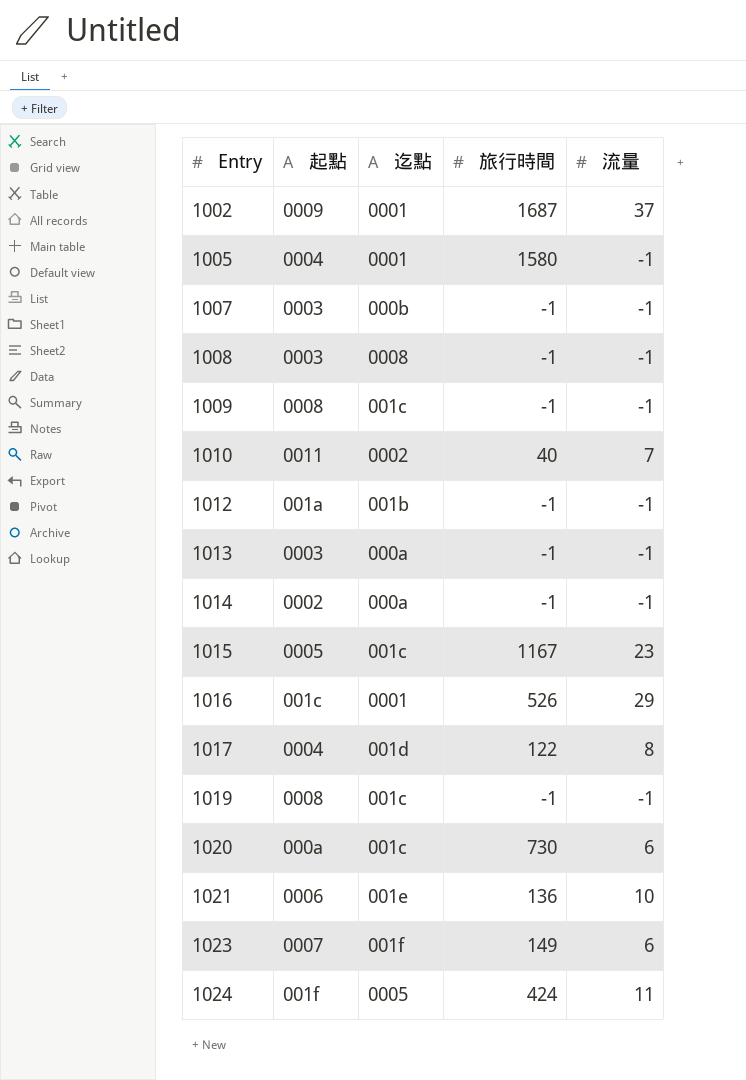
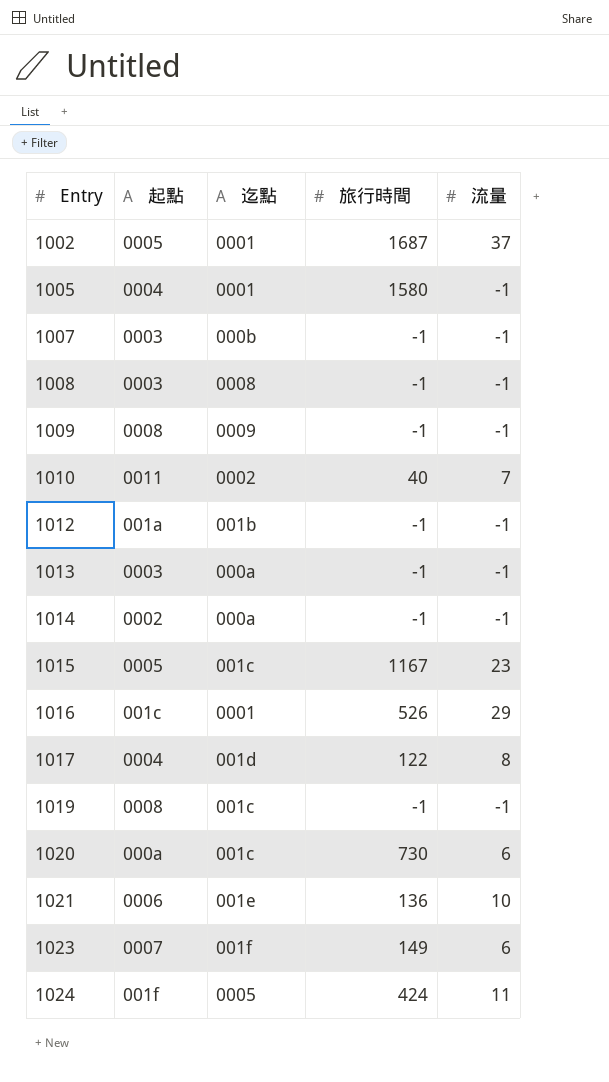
1002 | 起點: 0009 -> 0005
1009 | 迄點: 001c -> 0009

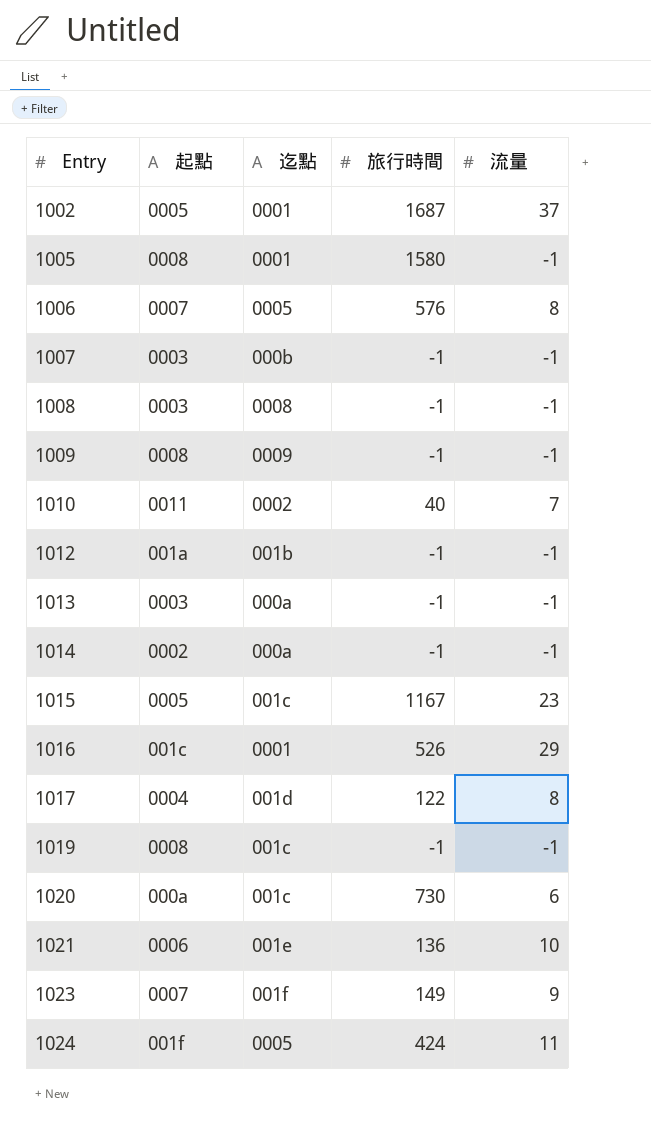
1005 | 起點: 0004 -> 0008
row 1006: none -> 0007 | 0005 | 576 | 8
1023 | 流量: 6 -> 9

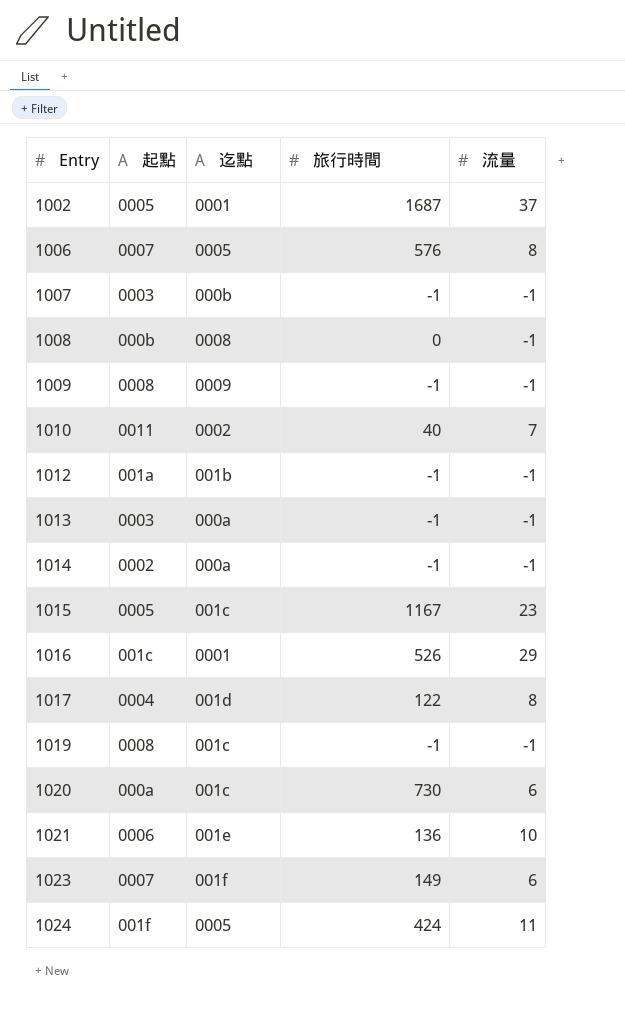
row 1005: 0008 | 0001 | 1580 | -1 -> none
1008 | 起點: 0003 -> 000b
1008 | 旅行時間: -1 -> 0
1023 | 流量: 9 -> 6

